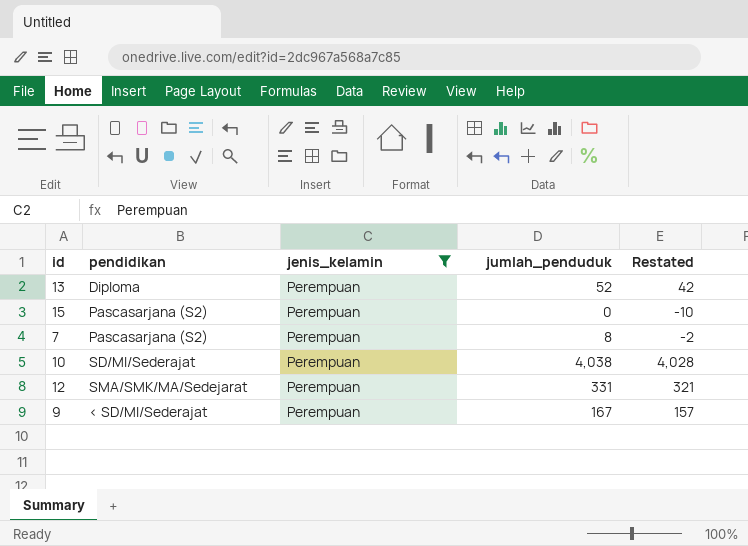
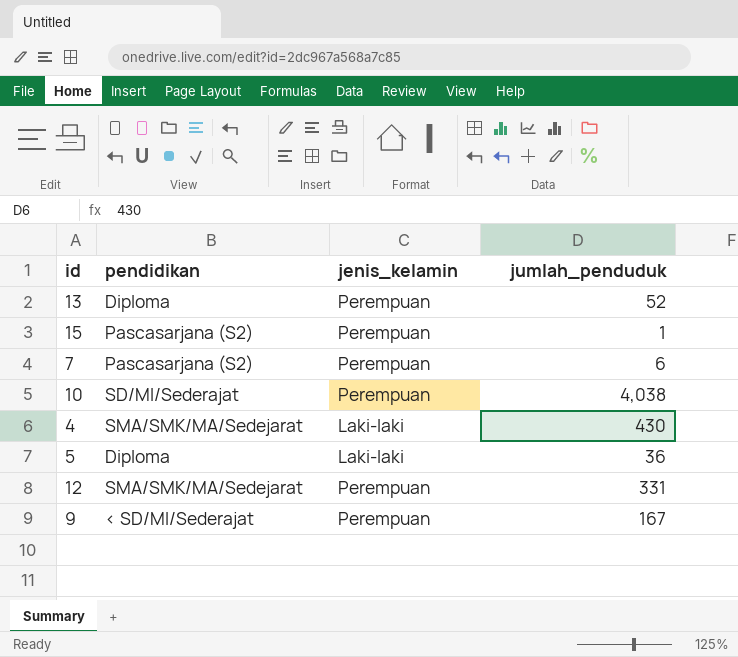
filter: jenis_kelamin = Perempuan -> none
column Restated | formula: [jumlah_penduduk] - 10 -> none
15 | jumlah_penduduk: 0 -> 1
7 | jumlah_penduduk: 8 -> 6

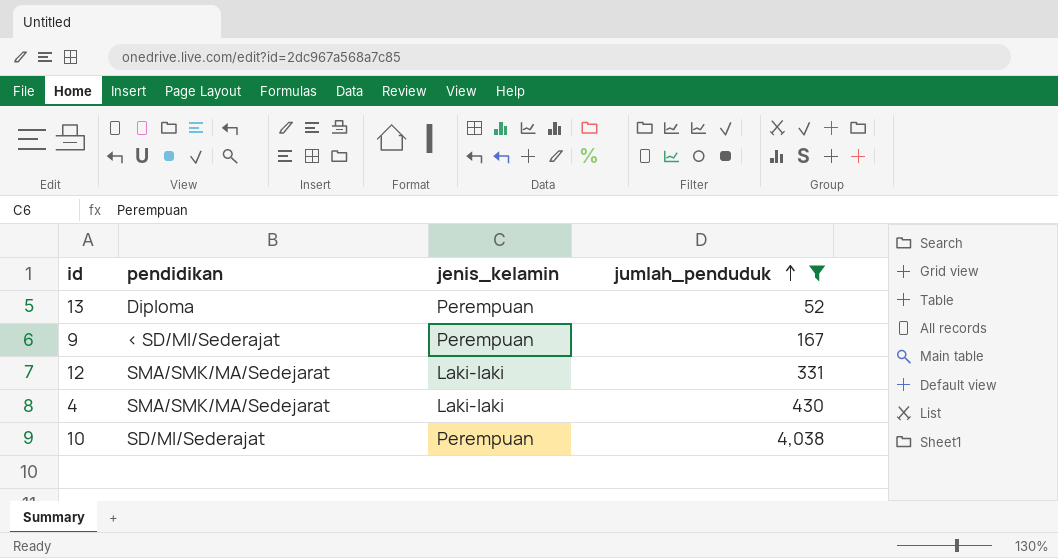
filter: none -> jumlah_penduduk >= 52
row order: none -> jumlah_penduduk ascending
12 | jenis_kelamin: Perempuan -> Laki-laki

